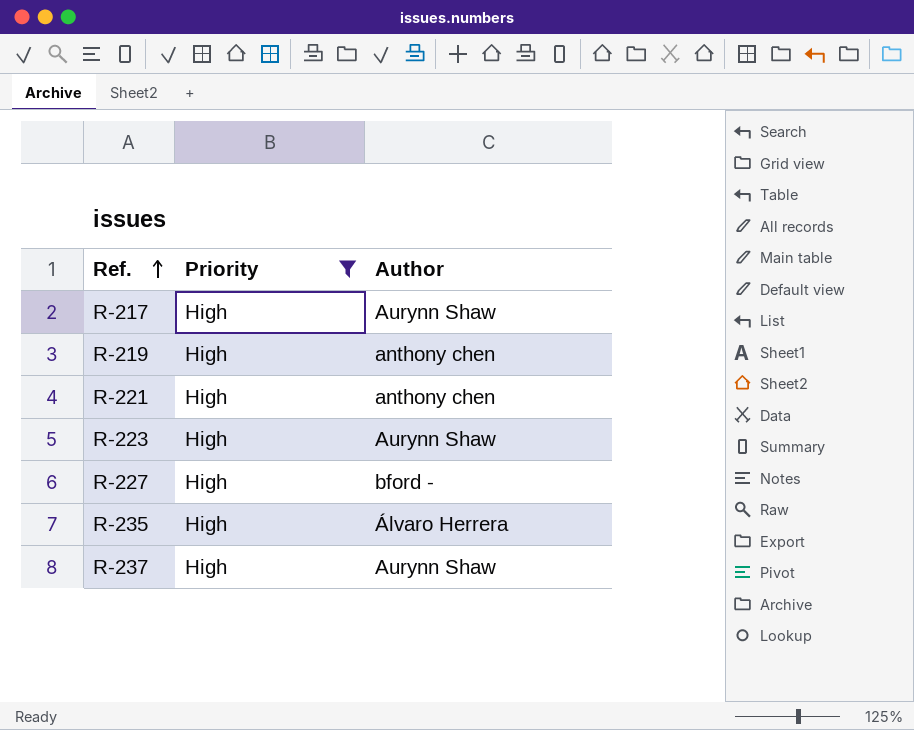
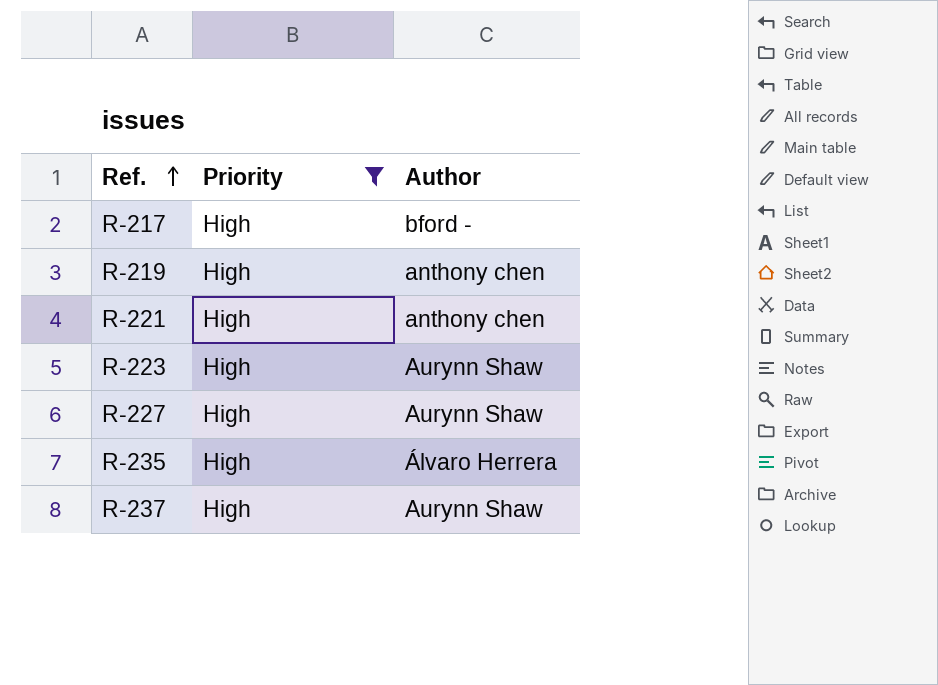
R-217 | Author: Aurynn Shaw -> bford -
R-227 | Author: bford - -> Aurynn Shaw

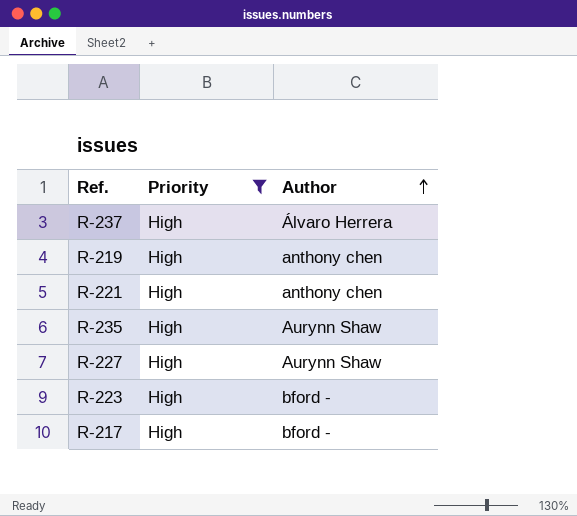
row order: Ref. ascending -> Author ascending
R-237 | Author: Aurynn Shaw -> Álvaro Herrera
R-235 | Author: Álvaro Herrera -> Aurynn Shaw
R-223 | Author: Aurynn Shaw -> bford -

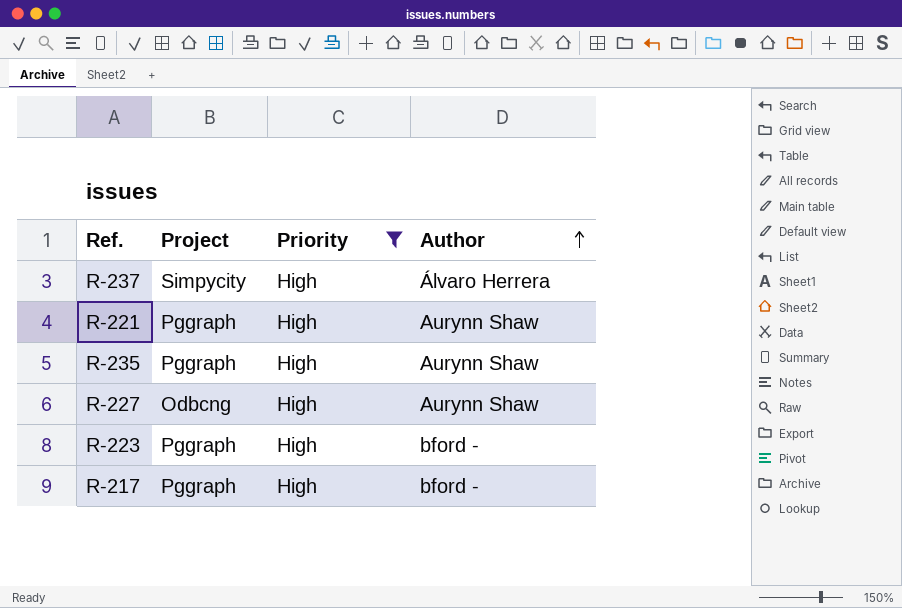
column Project | position: none -> 2
row R-219: High | anthony chen -> none
R-221 | Author: anthony chen -> Aurynn Shaw

